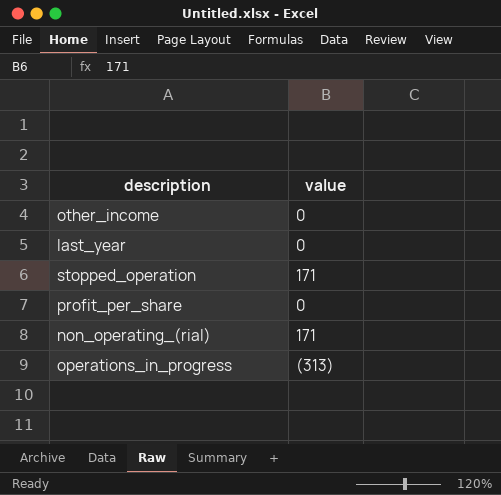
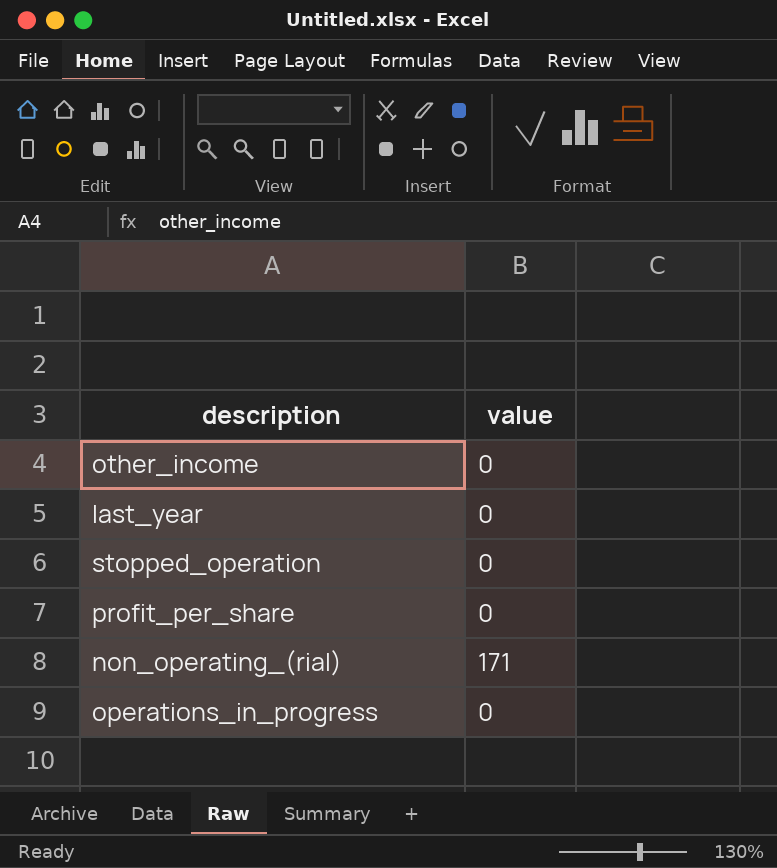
stopped_operation | value: 171 -> 0
operations_in_progress | value: (313) -> 0

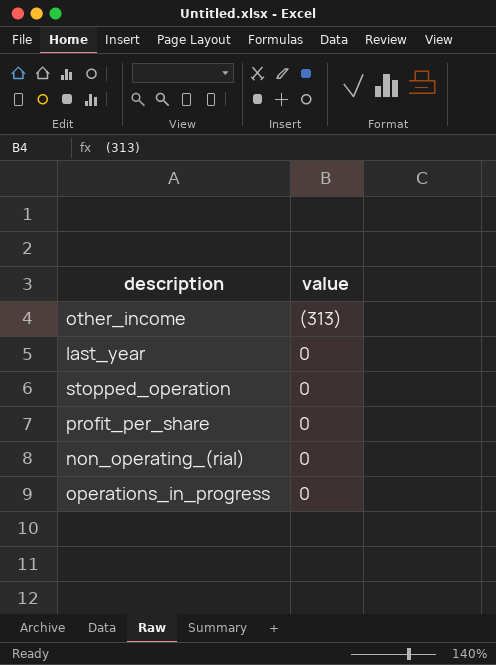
other_income | value: 0 -> (313)
non_operating_(rial) | value: 171 -> 0

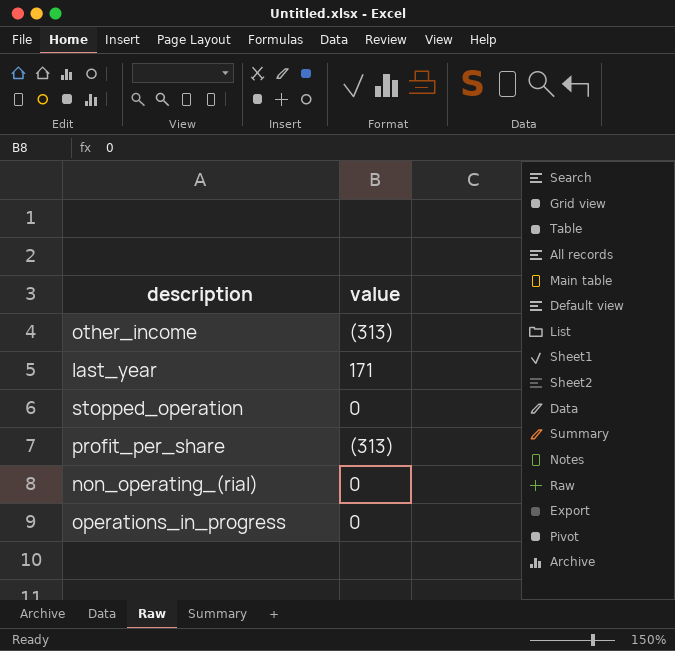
last_year | value: 0 -> 171
profit_per_share | value: 0 -> (313)

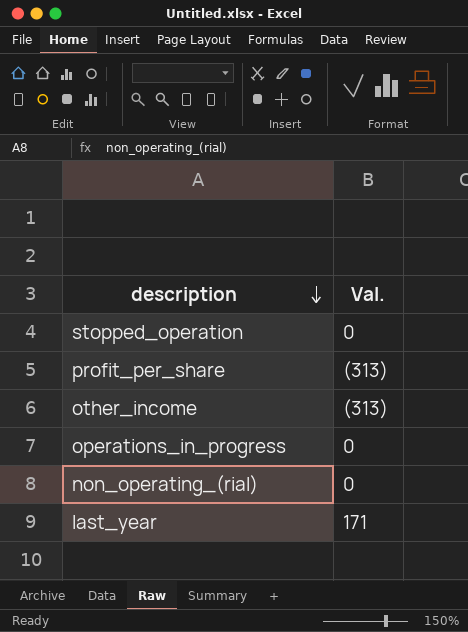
row order: none -> description descending
column name: value -> Val.

